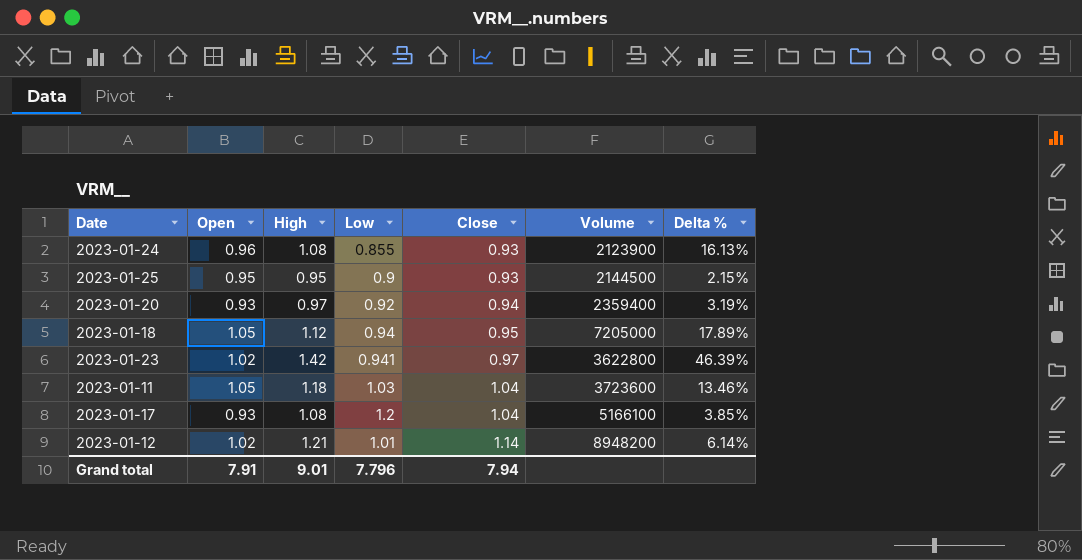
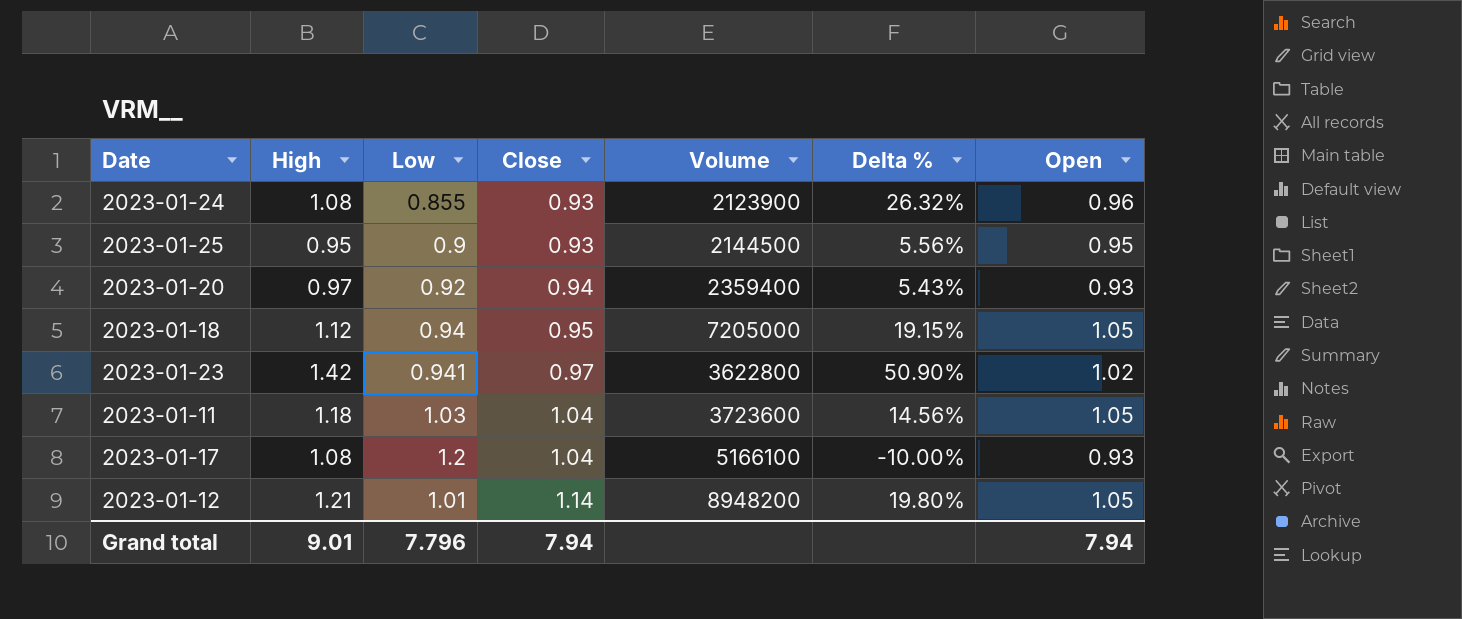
column Delta % | formula: ([High] - [Close]) / [Close] -> ([High] - [Low]) / [Low]
column Open | position: 2 -> 7
2023-01-12 | Open: 1.02 -> 1.05
Grand total | Open: 7.91 -> 7.94

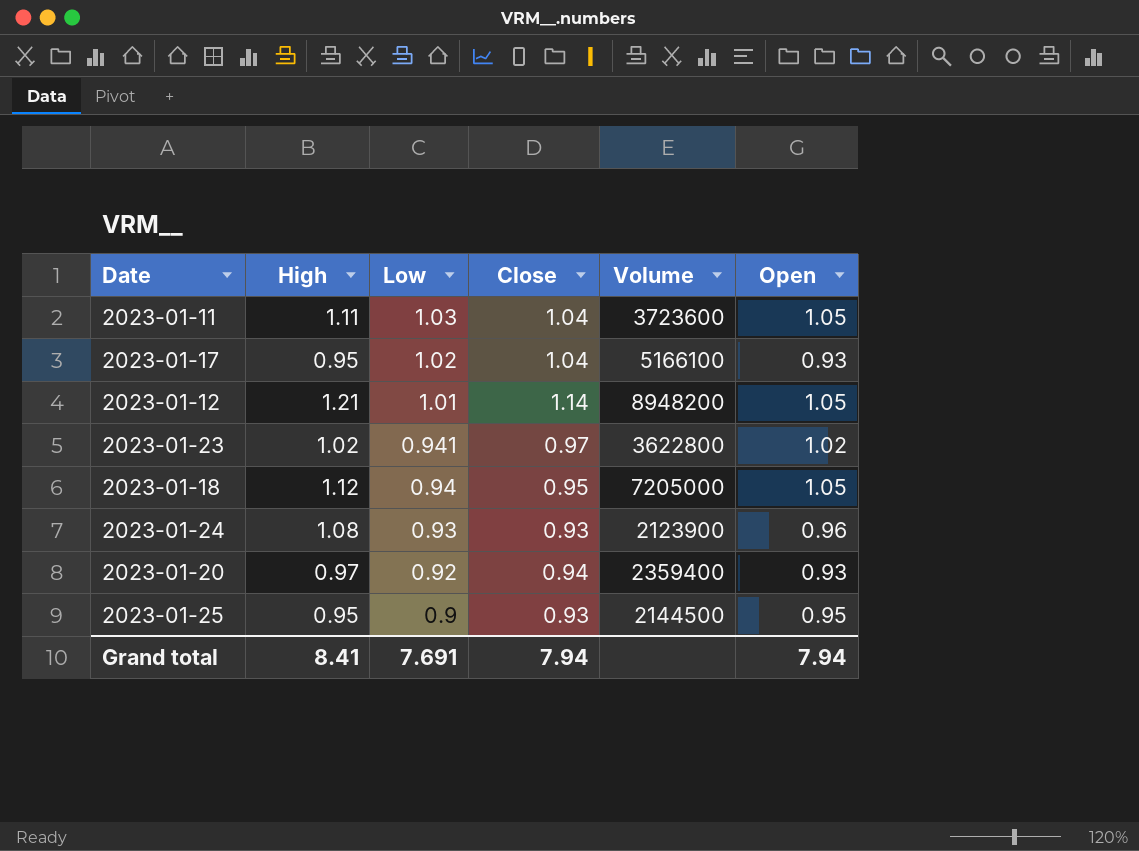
row order: Close ascending -> Low descending
column Delta % | formula: ([High] - [Low]) / [Low] -> none
2023-01-11 | High: 1.18 -> 1.11
2023-01-17 | High: 1.08 -> 0.95
2023-01-17 | Low: 1.2 -> 1.02
2023-01-23 | High: 1.42 -> 1.02
2023-01-24 | Low: 0.855 -> 0.93
Grand total | High: 9.01 -> 8.41
Grand total | Low: 7.796 -> 7.691

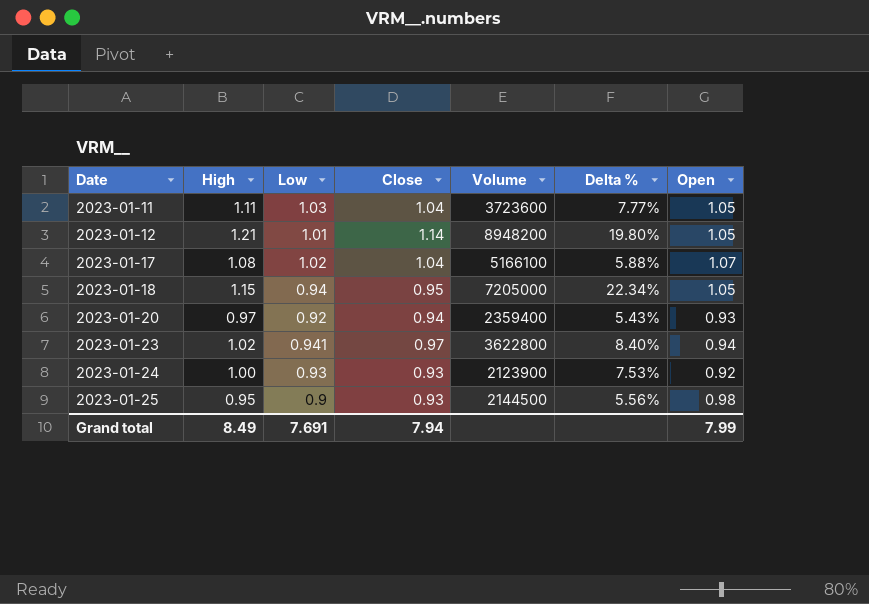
row order: Low descending -> Date ascending
column Delta % | formula: none -> ([High] - [Low]) / [Low]
2023-01-17 | High: 0.95 -> 1.08
2023-01-17 | Open: 0.93 -> 1.07
2023-01-18 | High: 1.12 -> 1.15
2023-01-23 | Open: 1.02 -> 0.94
2023-01-24 | High: 1.08 -> 1.00
2023-01-24 | Open: 0.96 -> 0.92
2023-01-25 | Open: 0.95 -> 0.98
Grand total | High: 8.41 -> 8.49
Grand total | Open: 7.94 -> 7.99

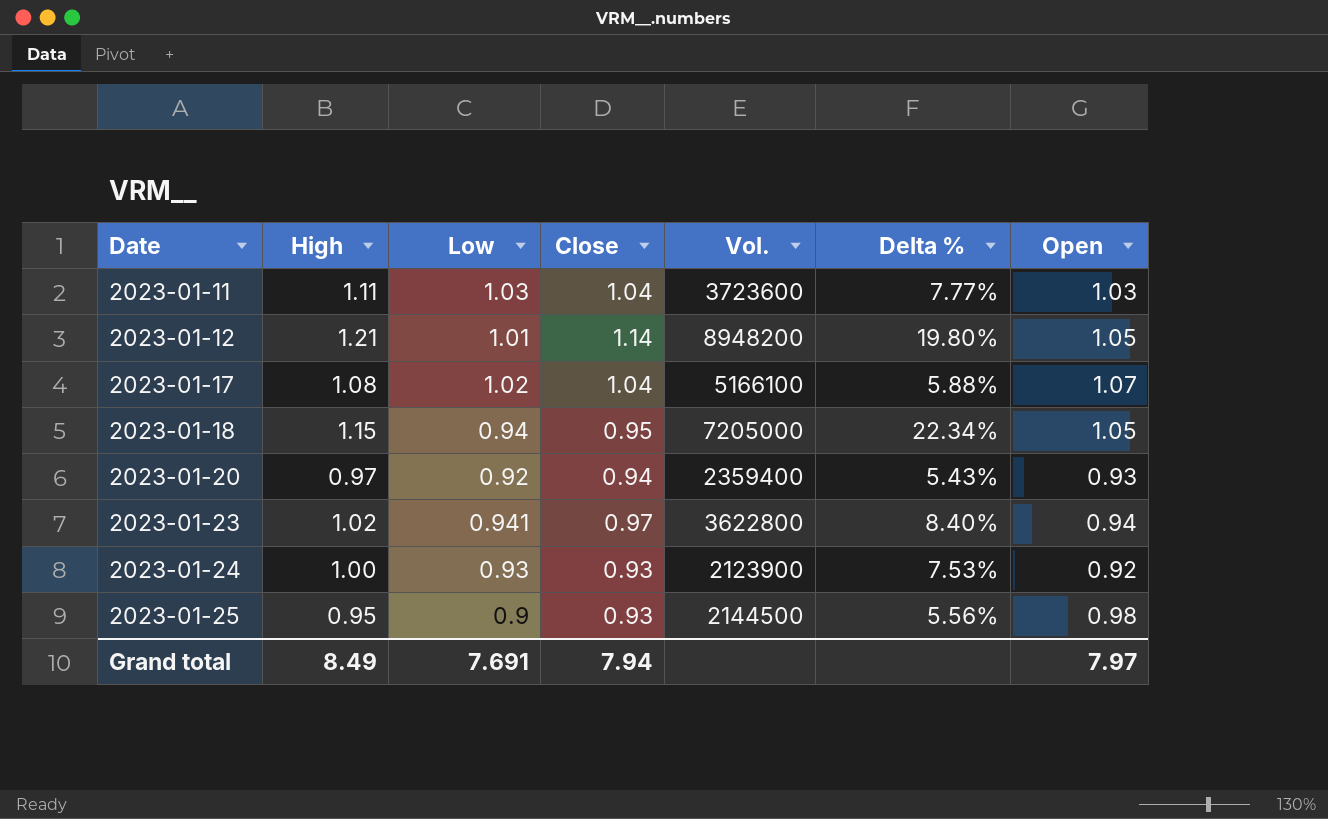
column name: Volume -> Vol.
2023-01-11 | Open: 1.05 -> 1.03
Grand total | Open: 7.99 -> 7.97

